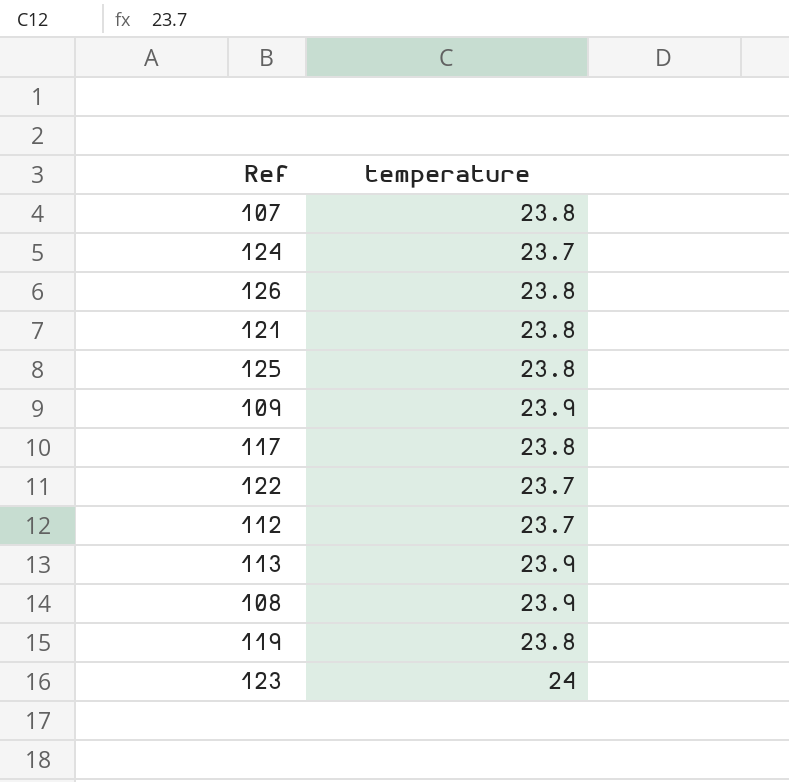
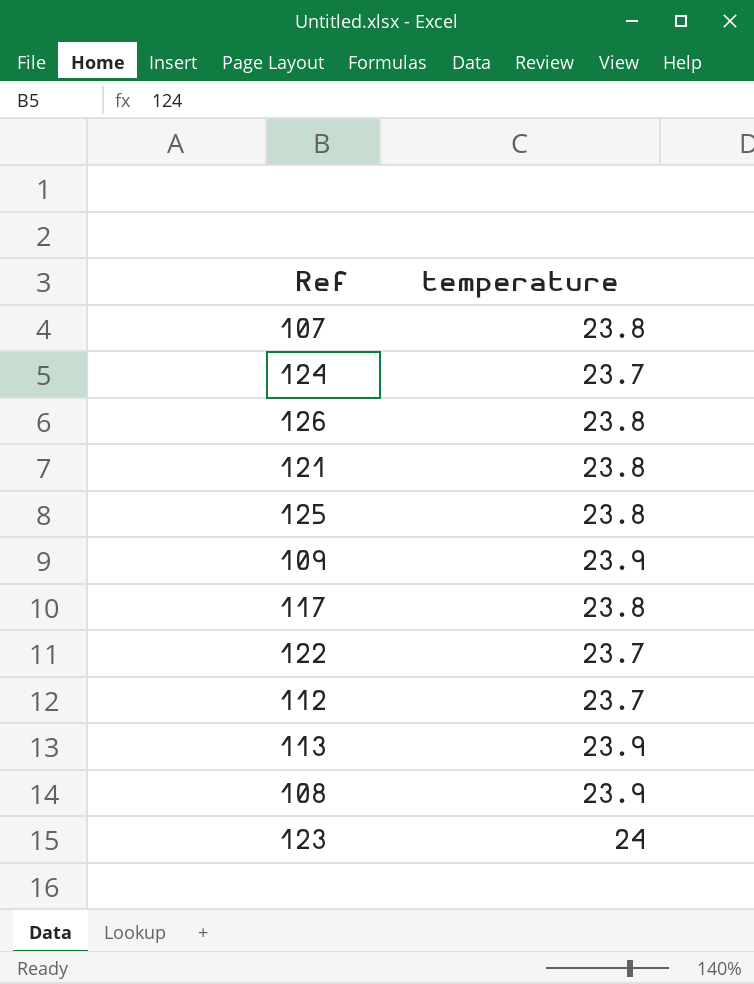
row 119: 23.8 -> none

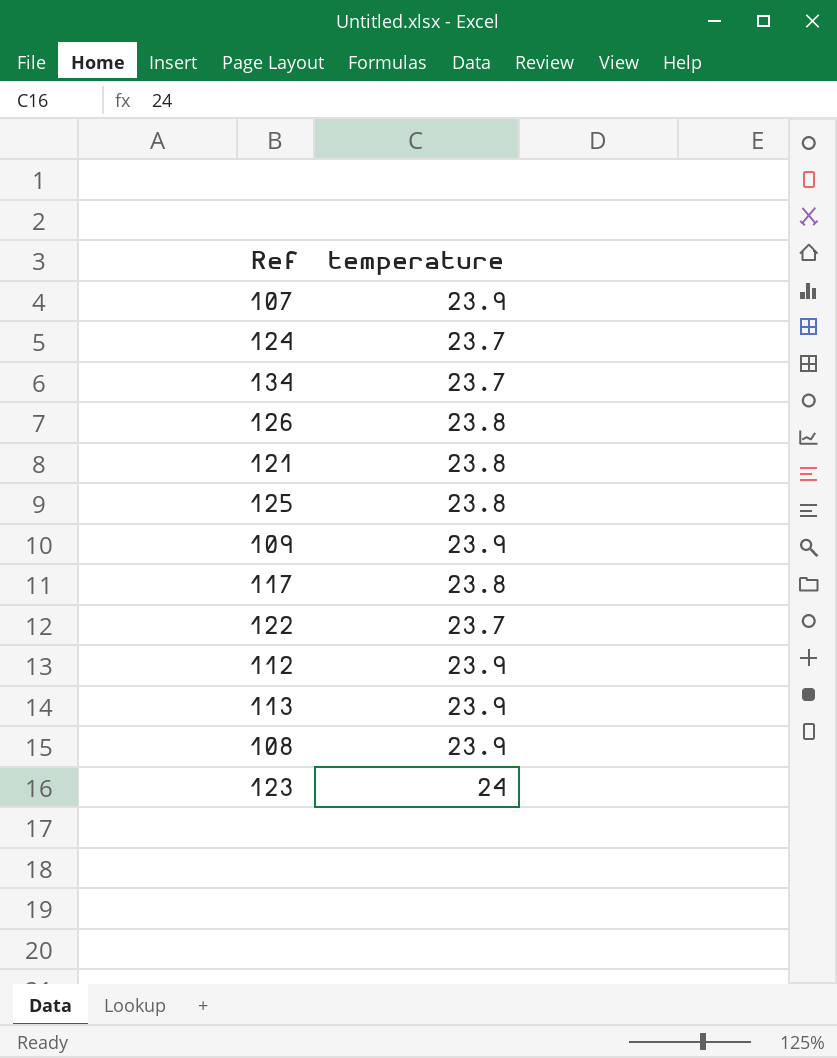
107 | temperature: 23.8 -> 23.9
row 134: none -> 23.7
112 | temperature: 23.7 -> 23.9

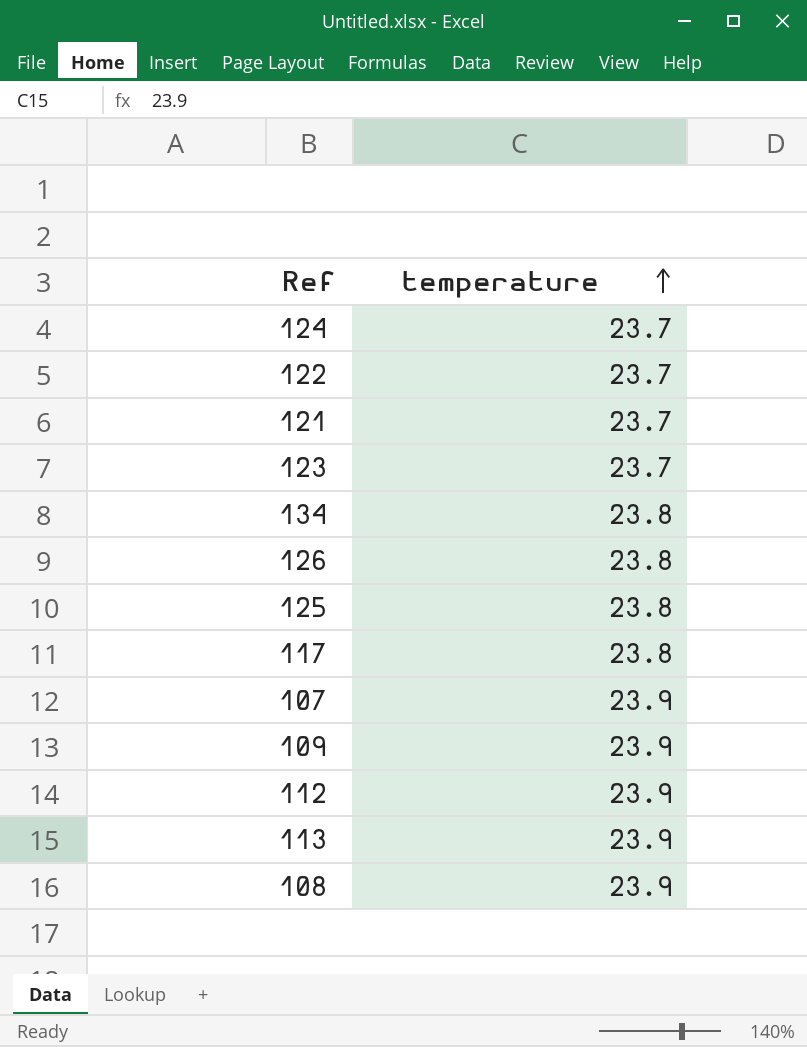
row order: none -> temperature ascending
121 | temperature: 23.8 -> 23.7
123 | temperature: 24 -> 23.7
134 | temperature: 23.7 -> 23.8

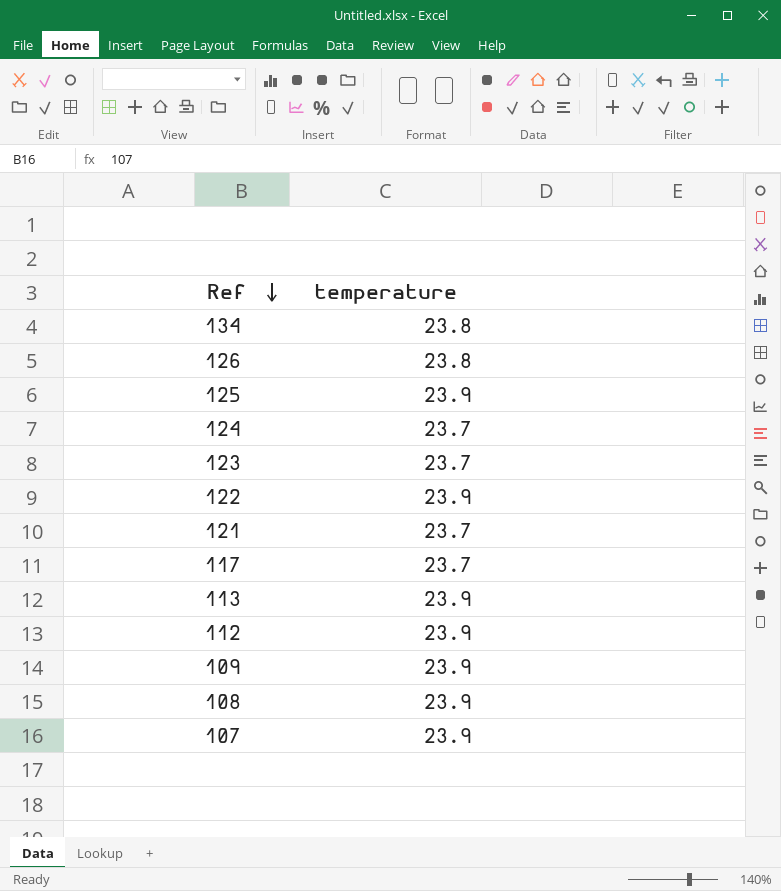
row order: temperature ascending -> Ref descending
125 | temperature: 23.8 -> 23.9
122 | temperature: 23.7 -> 23.9
117 | temperature: 23.8 -> 23.7

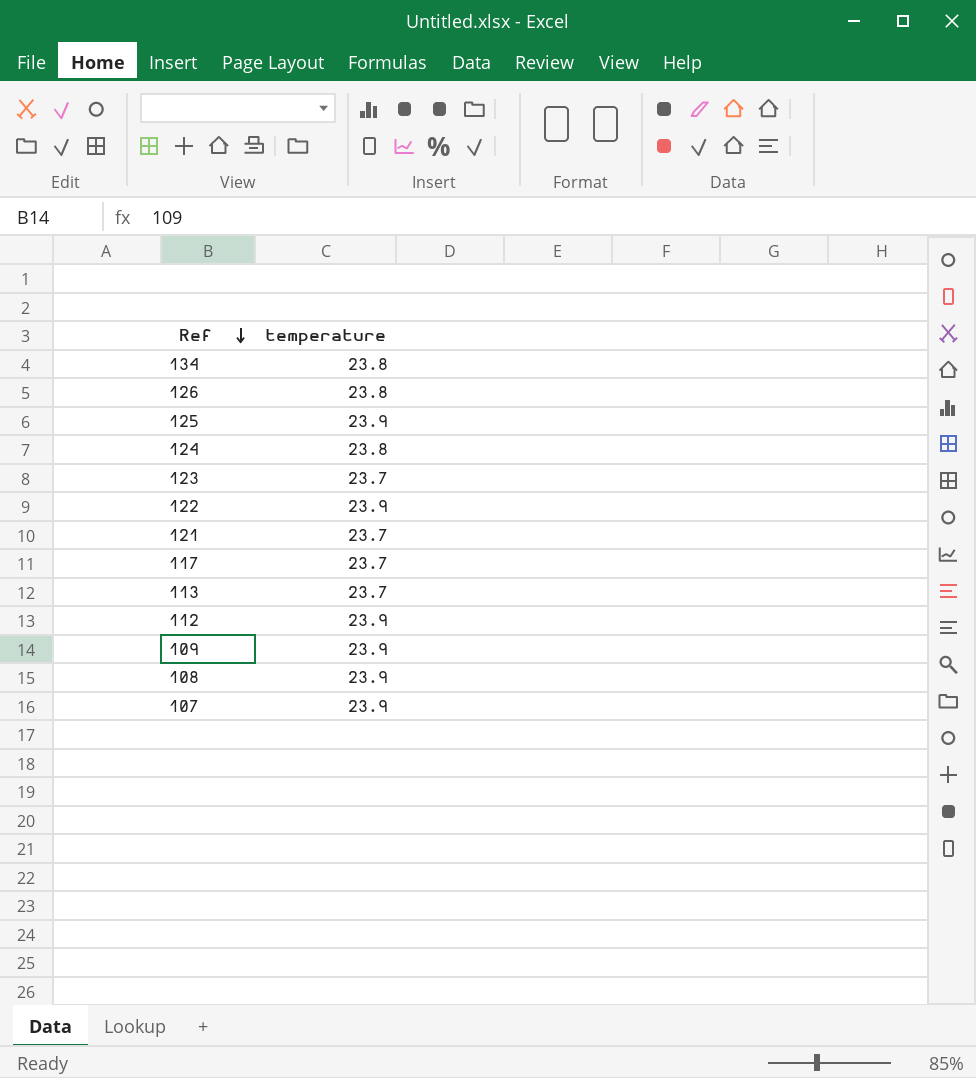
124 | temperature: 23.7 -> 23.8
113 | temperature: 23.9 -> 23.7

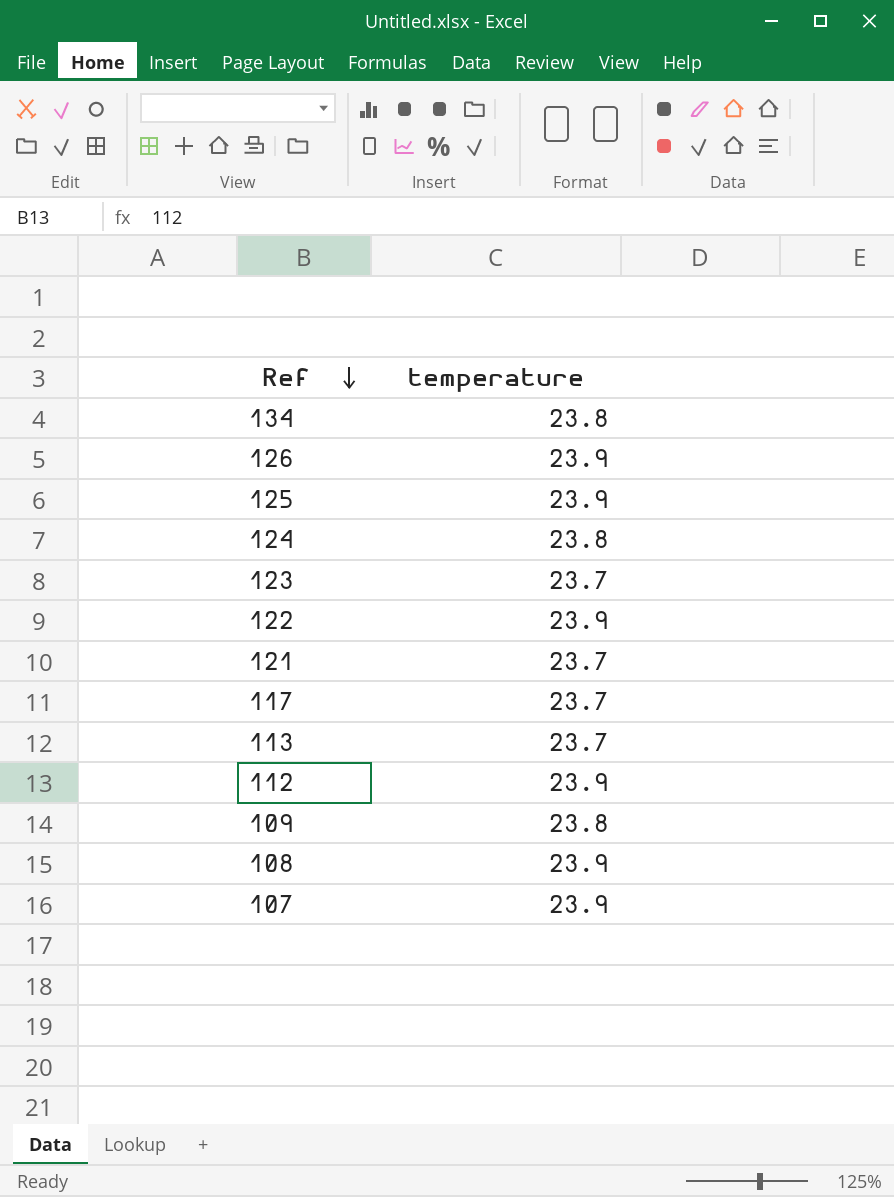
126 | temperature: 23.8 -> 23.9
109 | temperature: 23.9 -> 23.8

